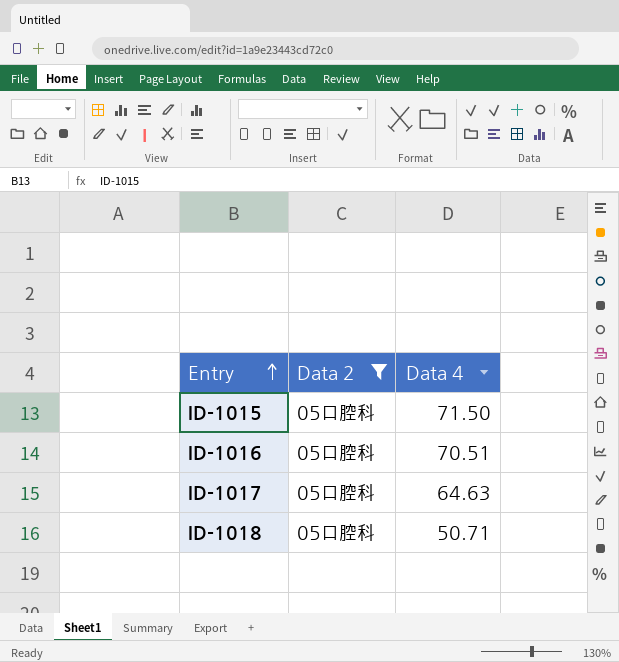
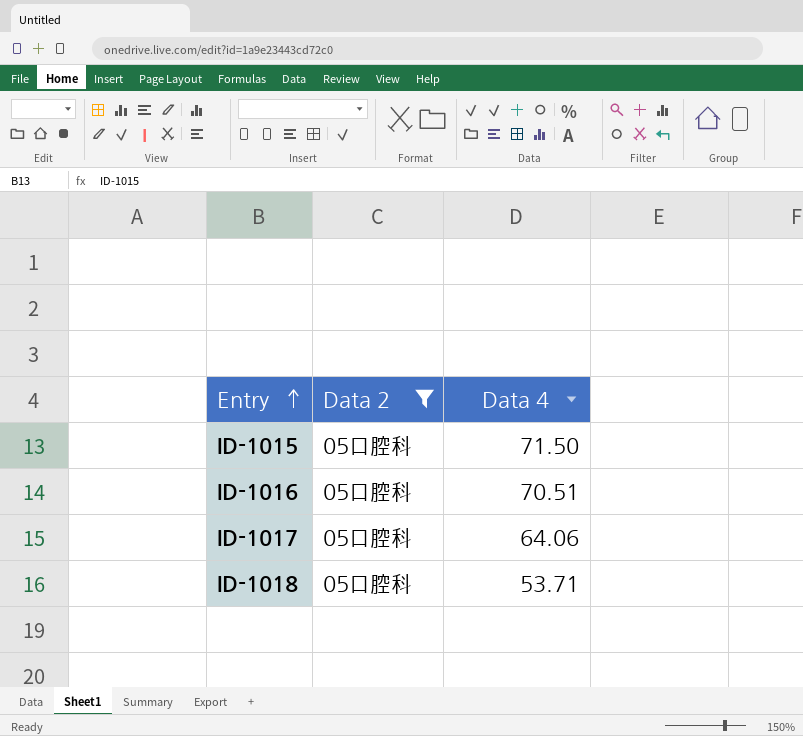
ID-1017 | Data 4: 64.63 -> 64.06
ID-1018 | Data 4: 50.71 -> 53.71

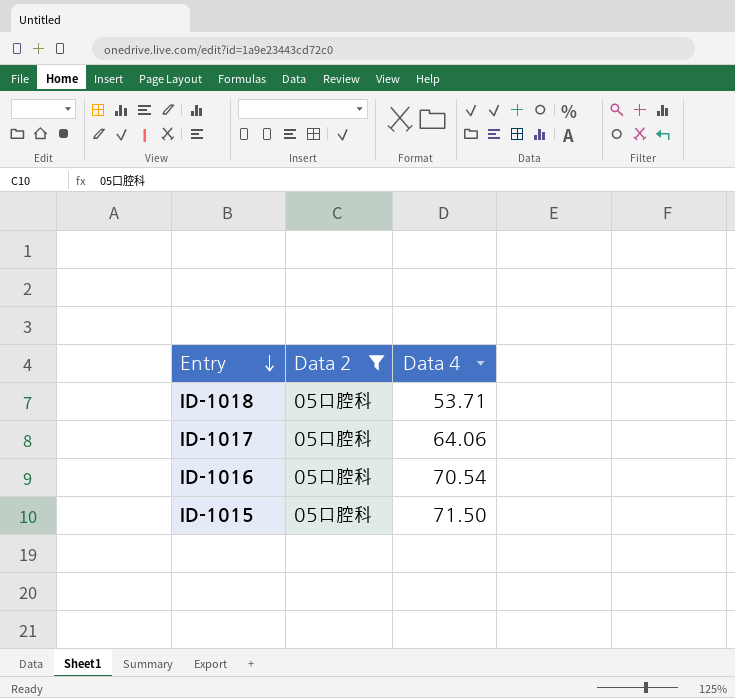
row order: Entry ascending -> Entry descending
ID-1016 | Data 4: 70.51 -> 70.54

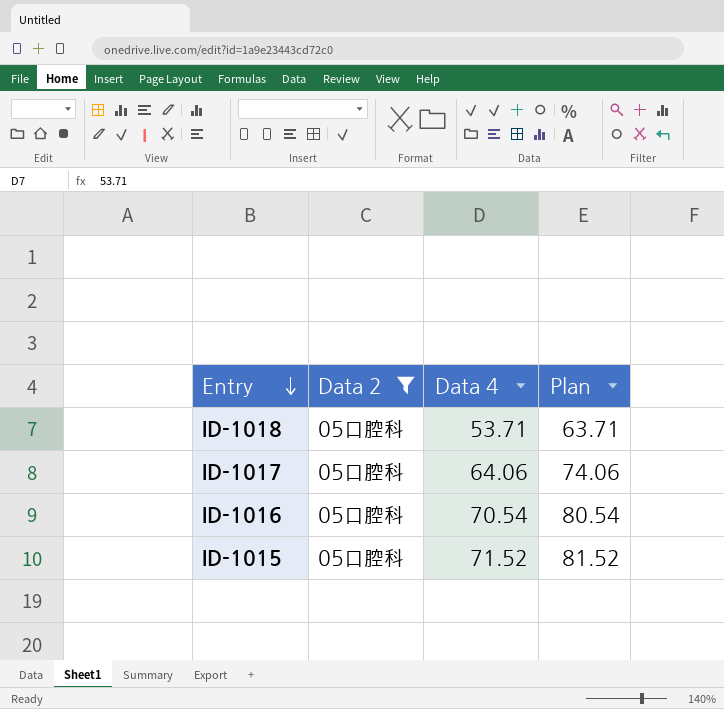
column Plan | formula: none -> [Data 4] + 10
ID-1015 | Data 4: 71.50 -> 71.52

